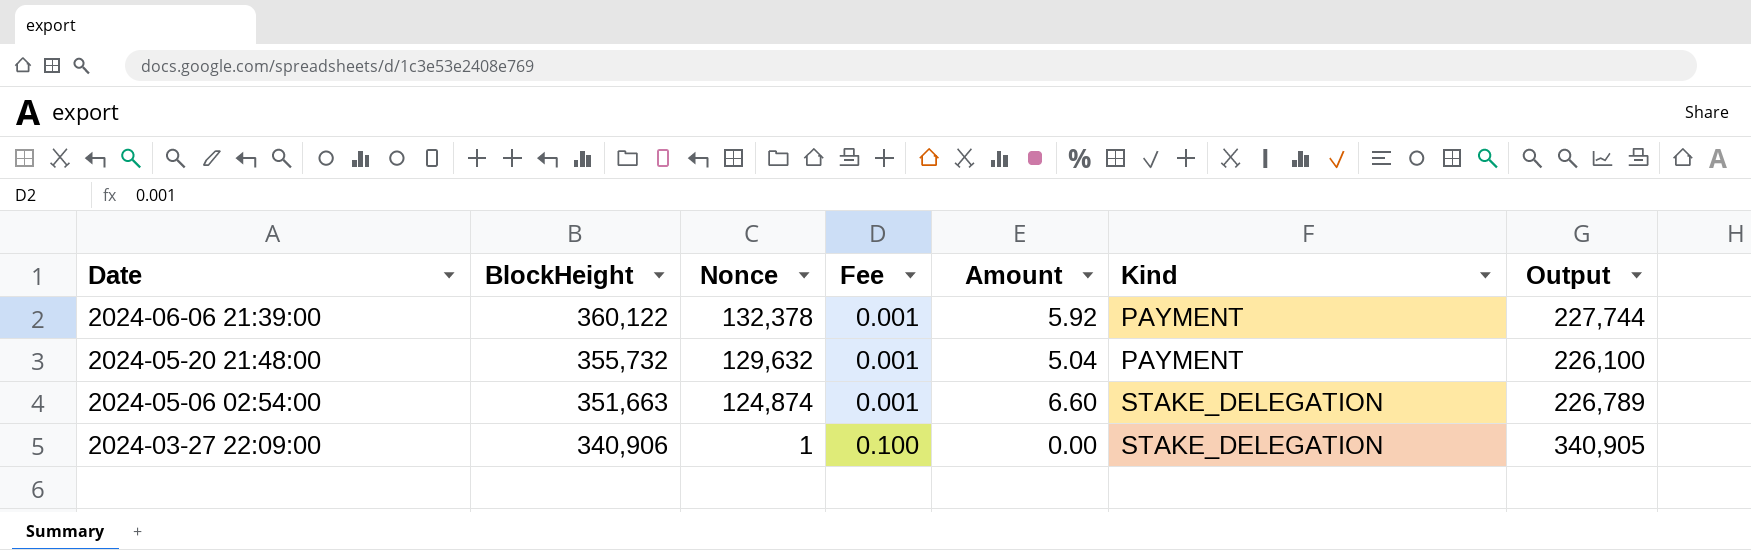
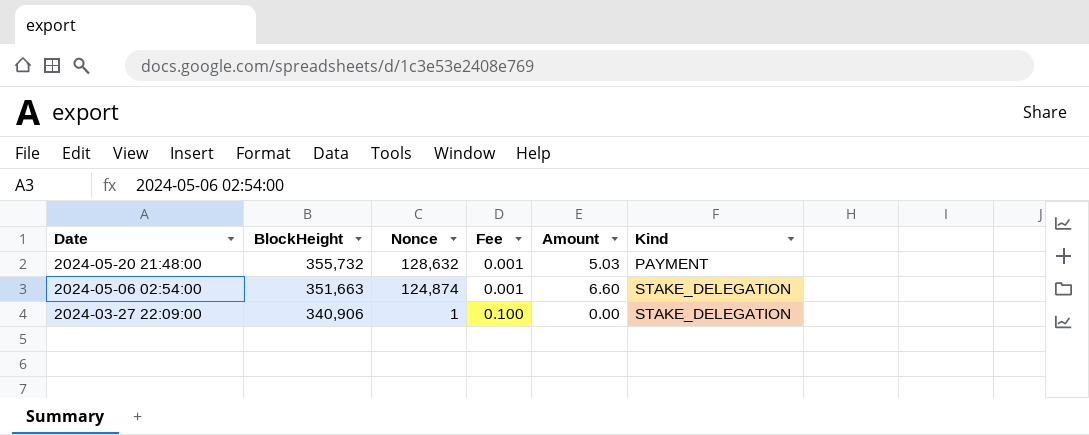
column Output | formula: [BlockHeight] - [Nonce] -> none
row 2024-06-06 21:39:00: 360,122 | 132,378 | 0.001 | 5.92 | PAYMENT | 227,744 -> none
2024-05-20 21:48:00 | Nonce: 129,632 -> 128,632
2024-05-20 21:48:00 | Amount: 5.04 -> 5.03

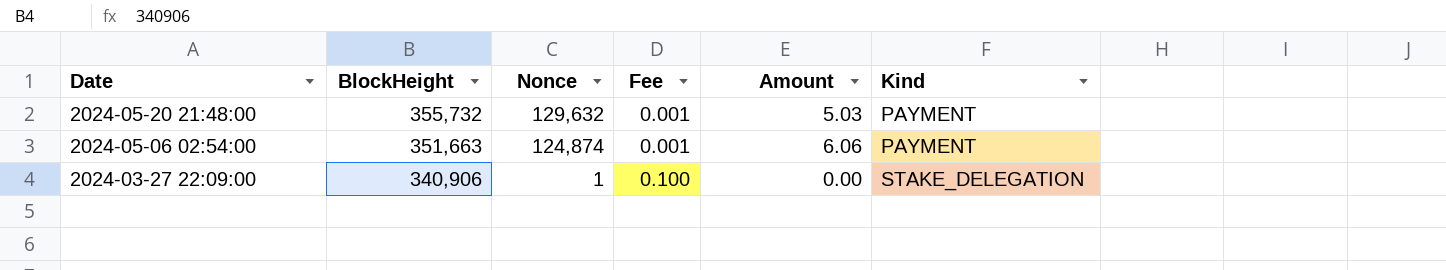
2024-05-20 21:48:00 | Nonce: 128,632 -> 129,632
2024-05-06 02:54:00 | Amount: 6.60 -> 6.06
2024-05-06 02:54:00 | Kind: STAKE_DELEGATION -> PAYMENT

